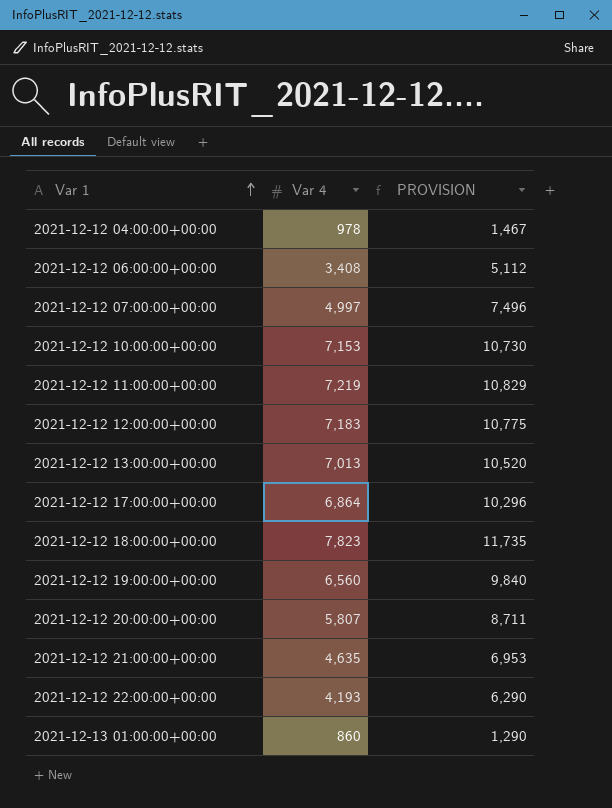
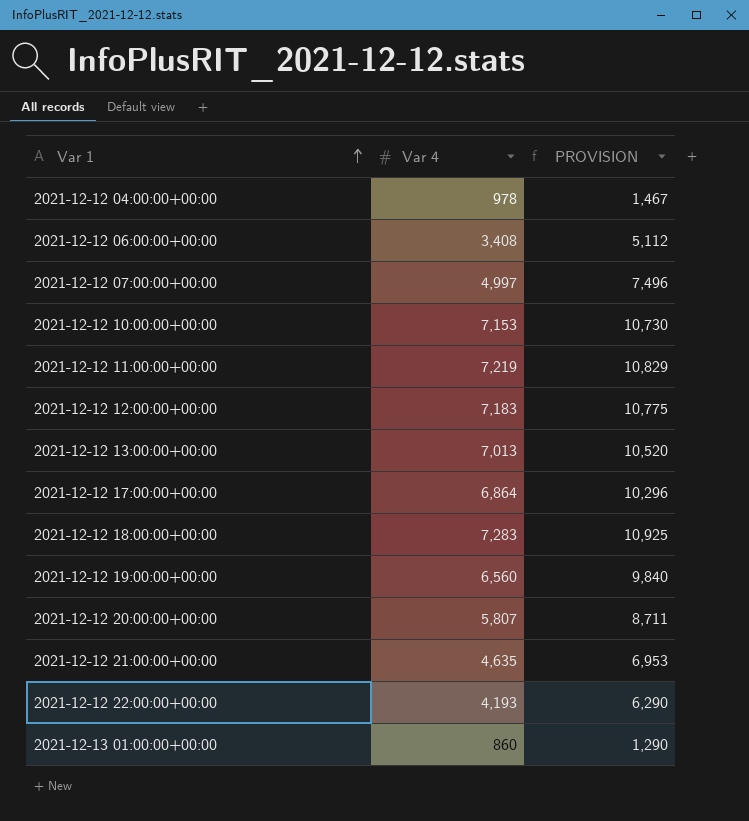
2021-12-12 18:00:00+00:00 | Var 4: 7,823 -> 7,283
2021-12-12 18:00:00+00:00 | PROVISION: 11,735 -> 10,925

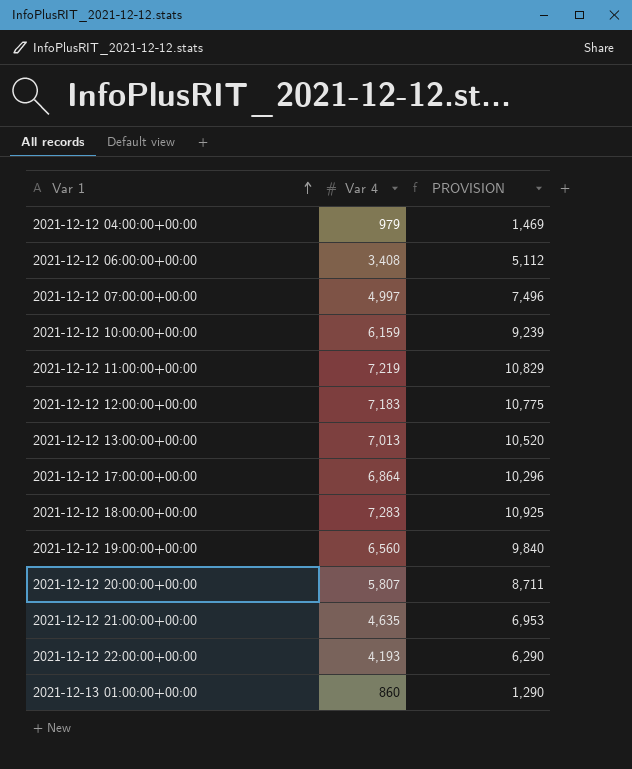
2021-12-12 04:00:00+00:00 | Var 4: 978 -> 979
2021-12-12 04:00:00+00:00 | PROVISION: 1,467 -> 1,469
2021-12-12 10:00:00+00:00 | Var 4: 7,153 -> 6,159
2021-12-12 10:00:00+00:00 | PROVISION: 10,730 -> 9,239

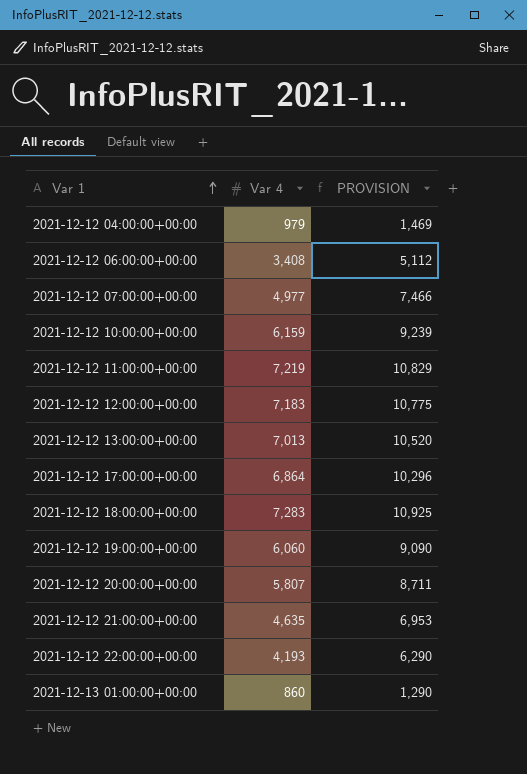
2021-12-12 07:00:00+00:00 | Var 4: 4,997 -> 4,977
2021-12-12 07:00:00+00:00 | PROVISION: 7,496 -> 7,466
2021-12-12 19:00:00+00:00 | Var 4: 6,560 -> 6,060
2021-12-12 19:00:00+00:00 | PROVISION: 9,840 -> 9,090

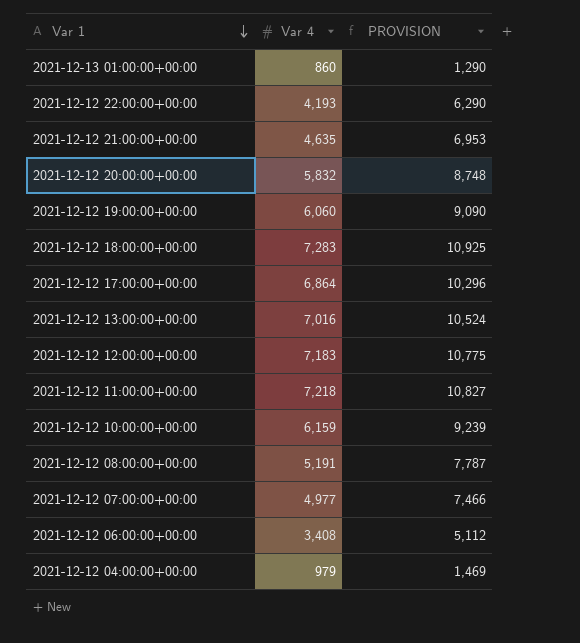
row order: Var 1 ascending -> Var 1 descending
2021-12-12 20:00:00+00:00 | Var 4: 5,807 -> 5,832
2021-12-12 20:00:00+00:00 | PROVISION: 8,711 -> 8,748
2021-12-12 13:00:00+00:00 | Var 4: 7,013 -> 7,016
2021-12-12 13:00:00+00:00 | PROVISION: 10,520 -> 10,524
2021-12-12 11:00:00+00:00 | Var 4: 7,219 -> 7,218
2021-12-12 11:00:00+00:00 | PROVISION: 10,829 -> 10,827
row 2021-12-12 08:00:00+00:00: none -> 5,191 | 7,787

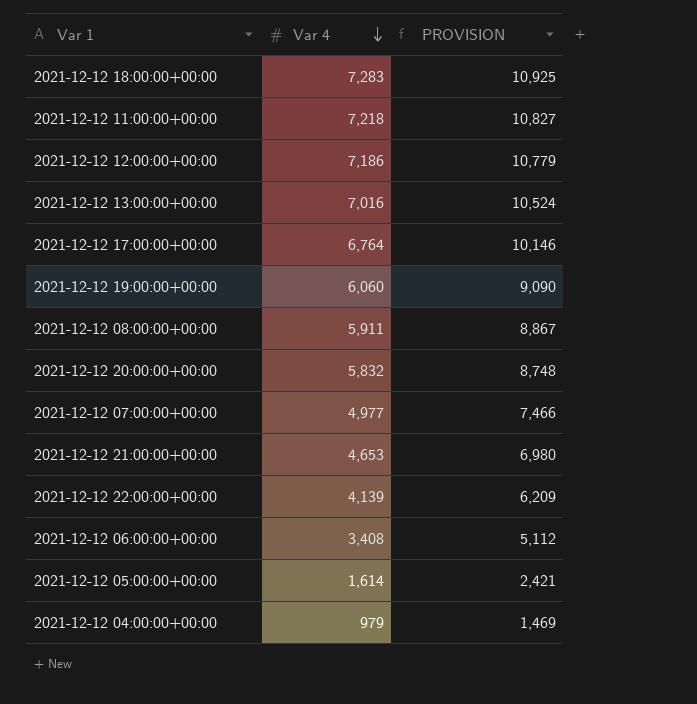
row order: Var 1 descending -> Var 4 descending
row 2021-12-13 01:00:00+00:00: 860 | 1,290 -> none
row 2021-12-12 10:00:00+00:00: 6,159 | 9,239 -> none
2021-12-12 12:00:00+00:00 | Var 4: 7,183 -> 7,186
2021-12-12 12:00:00+00:00 | PROVISION: 10,775 -> 10,779
2021-12-12 17:00:00+00:00 | Var 4: 6,864 -> 6,764
2021-12-12 17:00:00+00:00 | PROVISION: 10,296 -> 10,146
2021-12-12 08:00:00+00:00 | Var 4: 5,191 -> 5,911
2021-12-12 08:00:00+00:00 | PROVISION: 7,787 -> 8,867
2021-12-12 21:00:00+00:00 | Var 4: 4,635 -> 4,653
2021-12-12 21:00:00+00:00 | PROVISION: 6,953 -> 6,980
2021-12-12 22:00:00+00:00 | Var 4: 4,193 -> 4,139
2021-12-12 22:00:00+00:00 | PROVISION: 6,290 -> 6,209
row 2021-12-12 05:00:00+00:00: none -> 1,614 | 2,421

